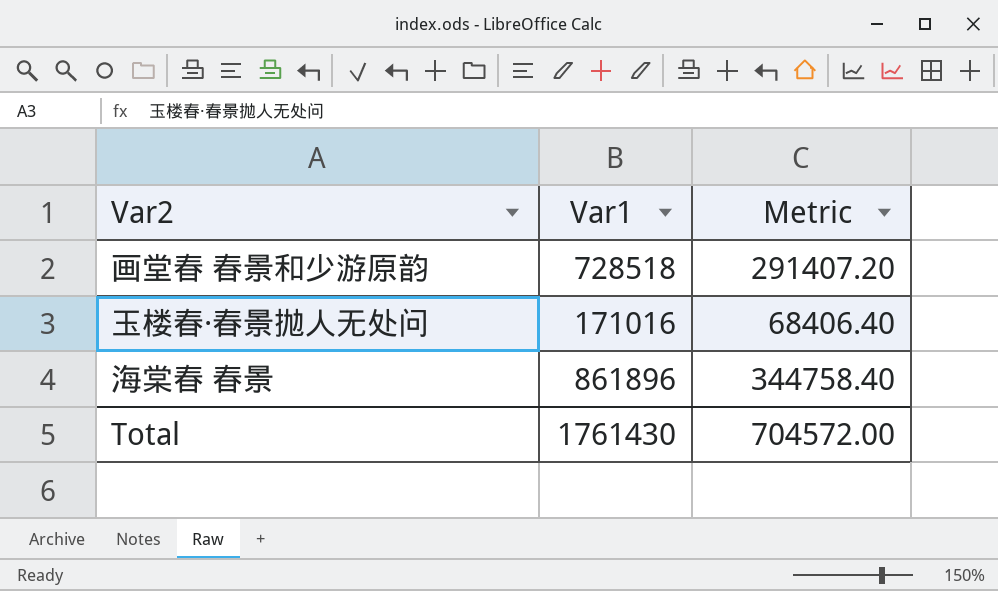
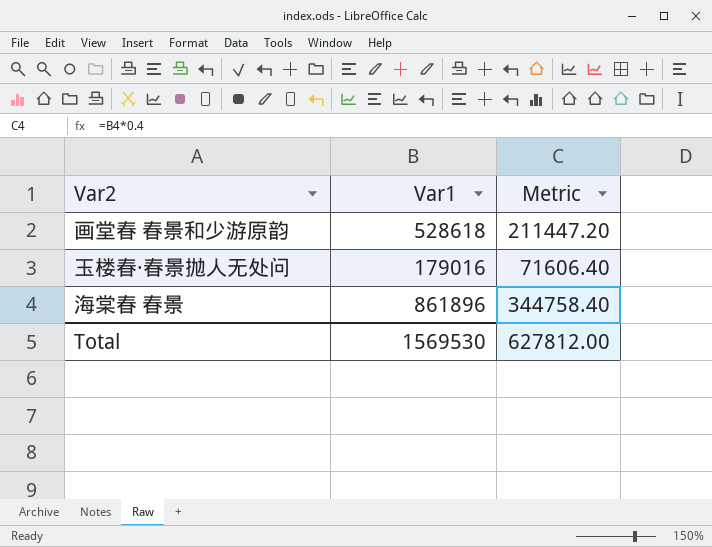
画堂春 春景和少游原韵 | Var1: 728518 -> 528618
画堂春 春景和少游原韵 | Metric: 291407.20 -> 211447.20
玉楼春·春景抛人无处问 | Var1: 171016 -> 179016
玉楼春·春景抛人无处问 | Metric: 68406.40 -> 71606.40
Total | Var1: 1761430 -> 1569530
Total | Metric: 704572.00 -> 627812.00

